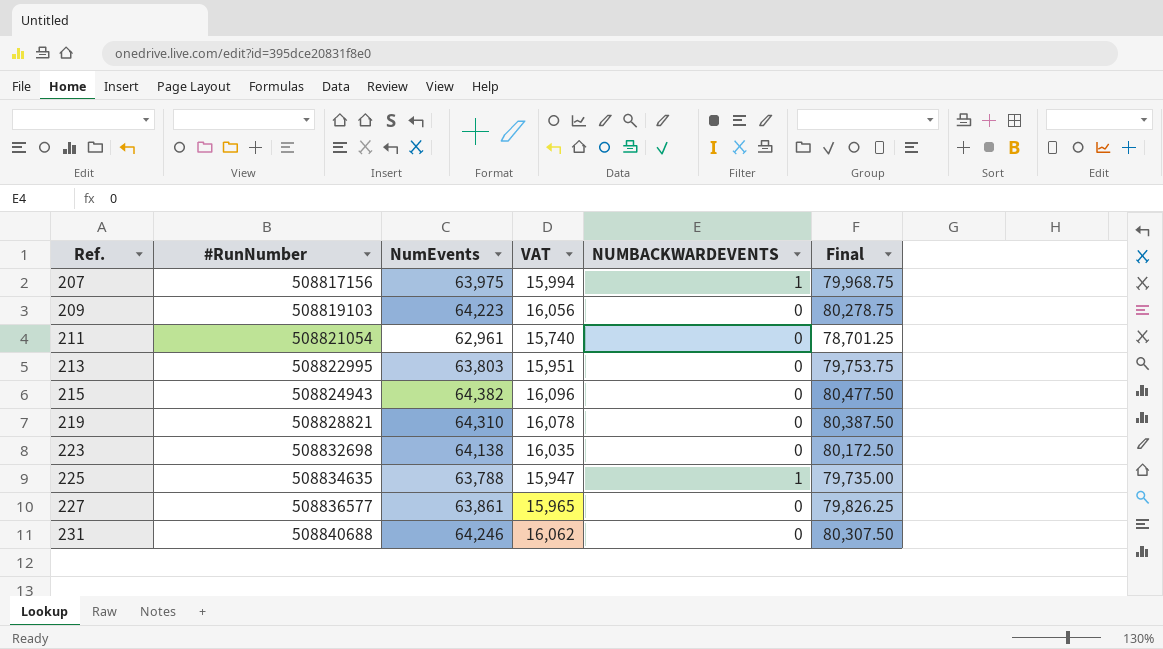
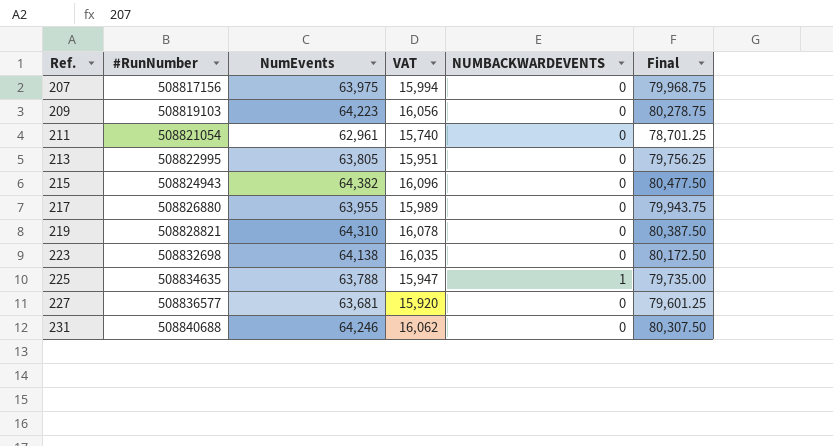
207 | NUMBACKWARDEVENTS: 1 -> 0
213 | NumEvents: 63,803 -> 63,805
213 | Final: 79,753.75 -> 79,756.25
row 217: none -> 508826880 | 63,955 | 15,989 | 0 | 79,943.75
227 | NumEvents: 63,861 -> 63,681
227 | VAT: 15,965 -> 15,920
227 | Final: 79,826.25 -> 79,601.25

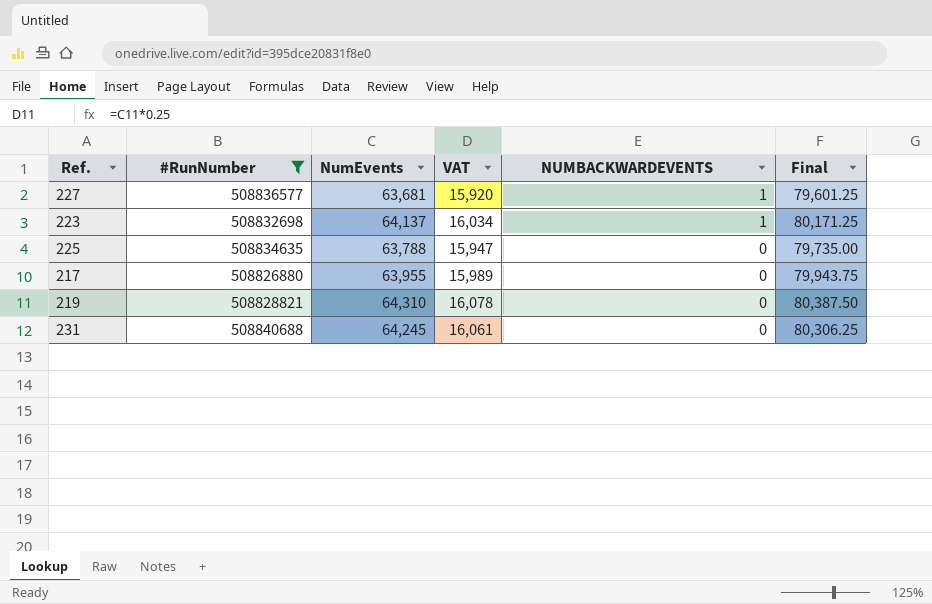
filter: none -> #RunNumber >= 508826880
row order: Ref. ascending -> NUMBACKWARDEVENTS descending
227 | NUMBACKWARDEVENTS: 0 -> 1
223 | NumEvents: 64,138 -> 64,137
223 | VAT: 16,035 -> 16,034
223 | NUMBACKWARDEVENTS: 0 -> 1
223 | Final: 80,172.50 -> 80,171.25
225 | NUMBACKWARDEVENTS: 1 -> 0
231 | NumEvents: 64,246 -> 64,245
231 | VAT: 16,062 -> 16,061
231 | Final: 80,307.50 -> 80,306.25

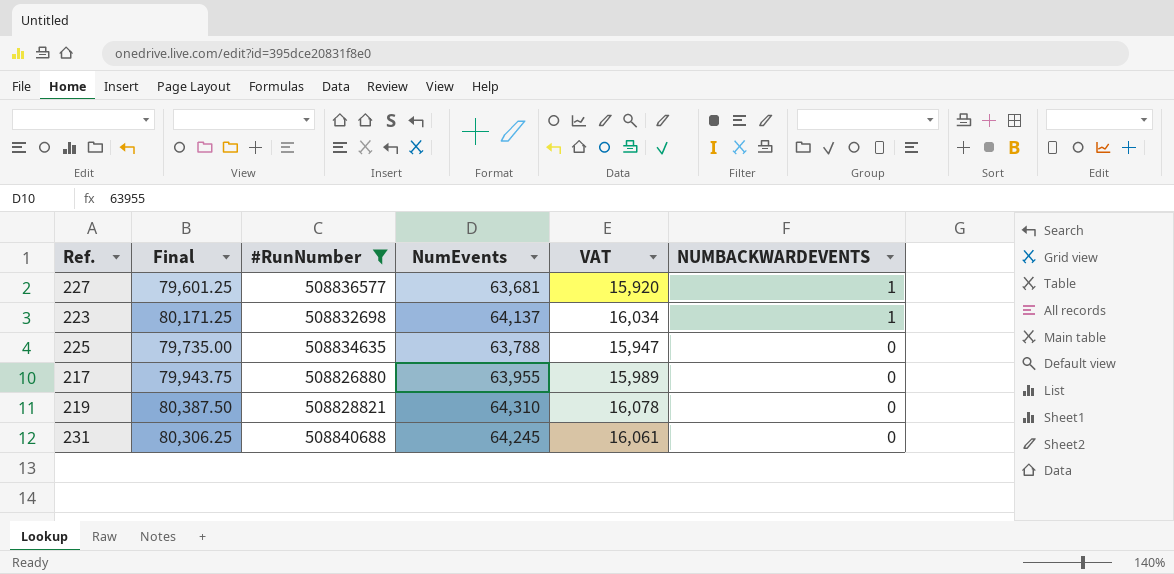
column Final | position: 6 -> 2

